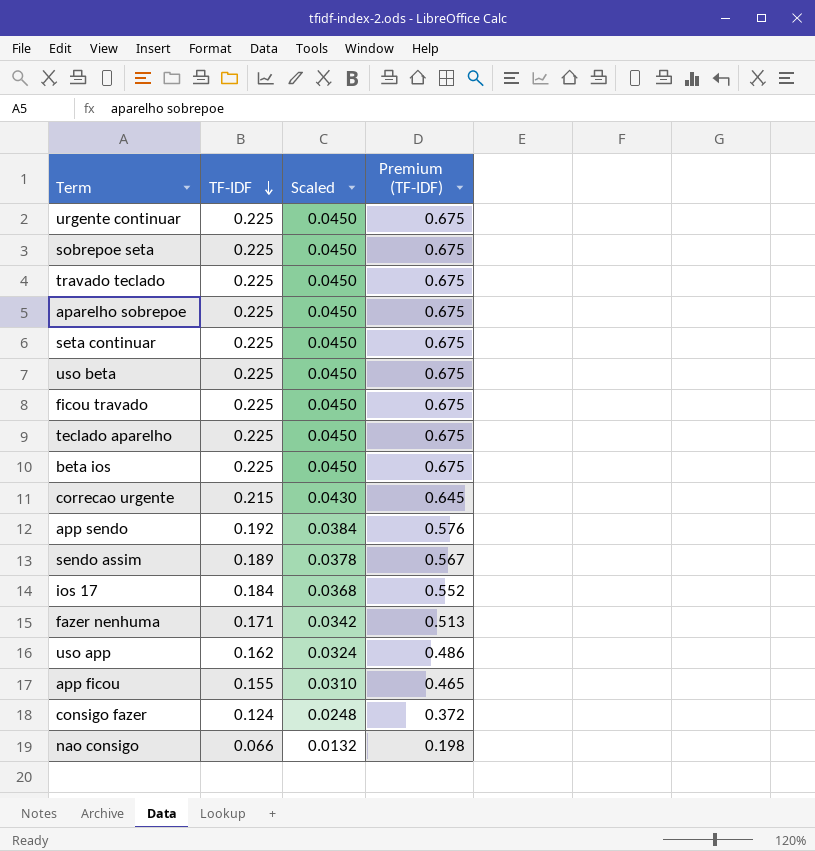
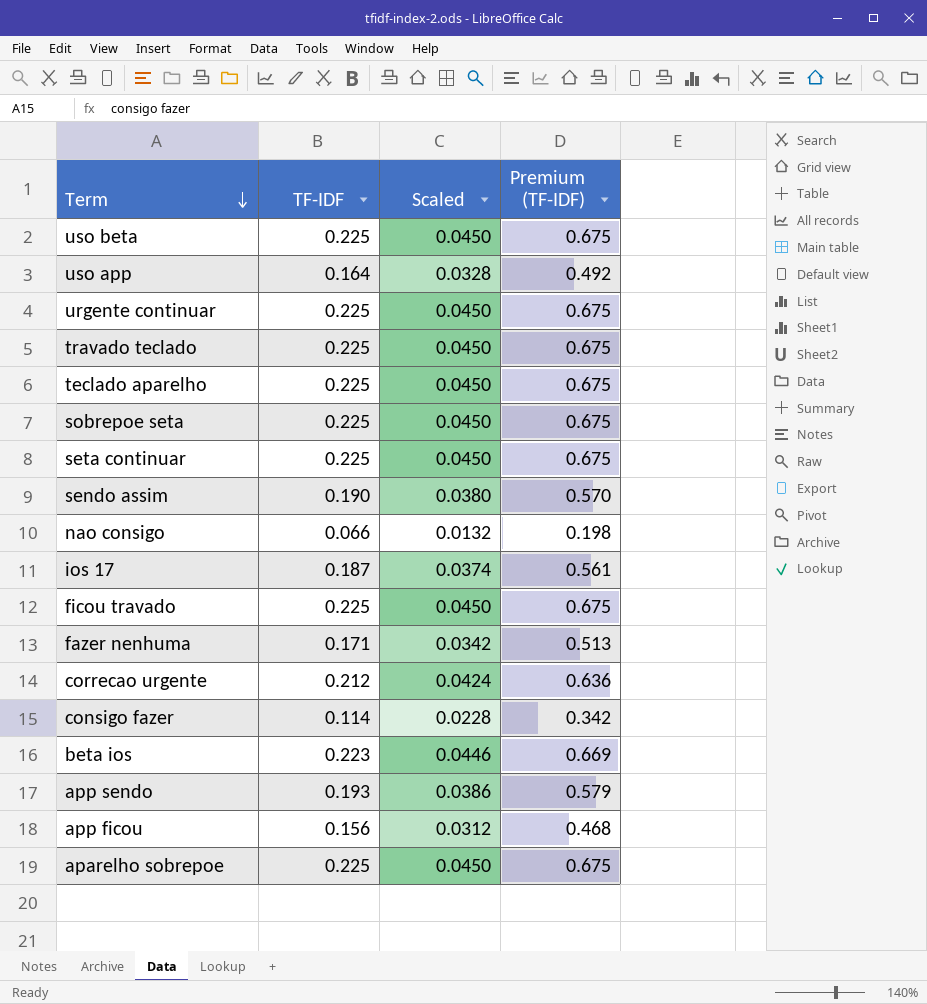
row order: TF-IDF descending -> Term descending
uso app | TF-IDF: 0.162 -> 0.164
uso app | Scaled: 0.0324 -> 0.0328
uso app | Premium (TF-IDF): 0.486 -> 0.492
sendo assim | TF-IDF: 0.189 -> 0.190
sendo assim | Scaled: 0.0378 -> 0.0380
sendo assim | Premium (TF-IDF): 0.567 -> 0.570
ios 17 | TF-IDF: 0.184 -> 0.187
ios 17 | Scaled: 0.0368 -> 0.0374
ios 17 | Premium (TF-IDF): 0.552 -> 0.561
correcao urgente | TF-IDF: 0.215 -> 0.212
correcao urgente | Scaled: 0.0430 -> 0.0424
correcao urgente | Premium (TF-IDF): 0.645 -> 0.636
consigo fazer | TF-IDF: 0.124 -> 0.114
consigo fazer | Scaled: 0.0248 -> 0.0228
consigo fazer | Premium (TF-IDF): 0.372 -> 0.342
beta ios | TF-IDF: 0.225 -> 0.223
beta ios | Scaled: 0.0450 -> 0.0446
beta ios | Premium (TF-IDF): 0.675 -> 0.669
app sendo | TF-IDF: 0.192 -> 0.193
app sendo | Scaled: 0.0384 -> 0.0386
app sendo | Premium (TF-IDF): 0.576 -> 0.579
app ficou | TF-IDF: 0.155 -> 0.156
app ficou | Scaled: 0.0310 -> 0.0312
app ficou | Premium (TF-IDF): 0.465 -> 0.468

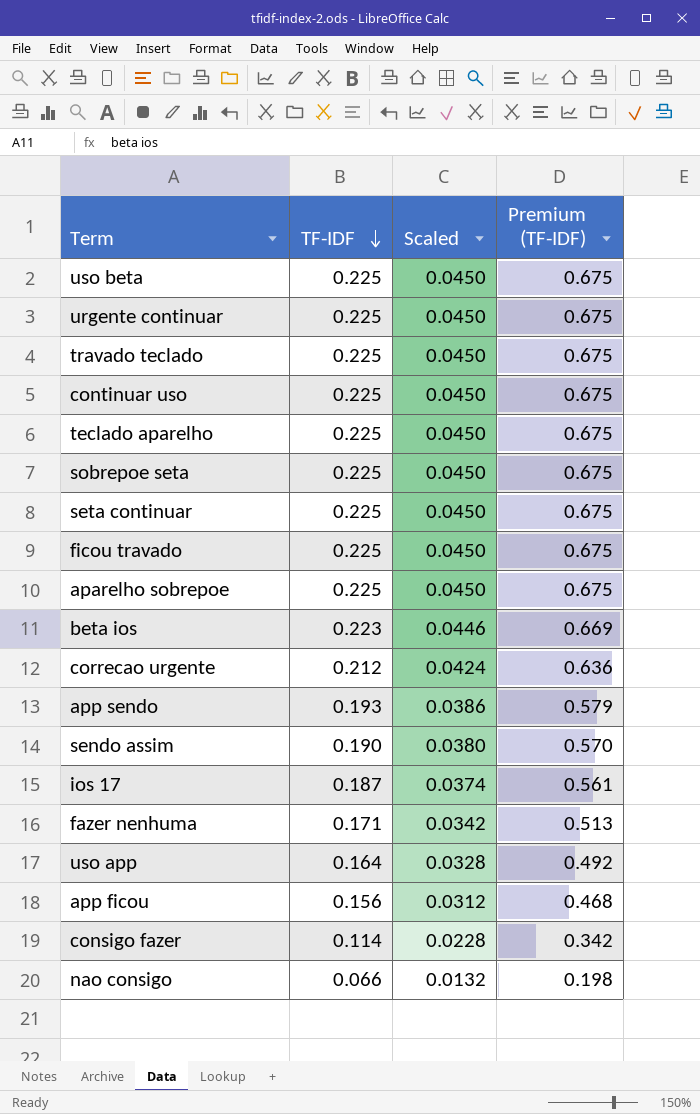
row order: Term descending -> TF-IDF descending
row continuar uso: none -> 0.225 | 0.0450 | 0.675

